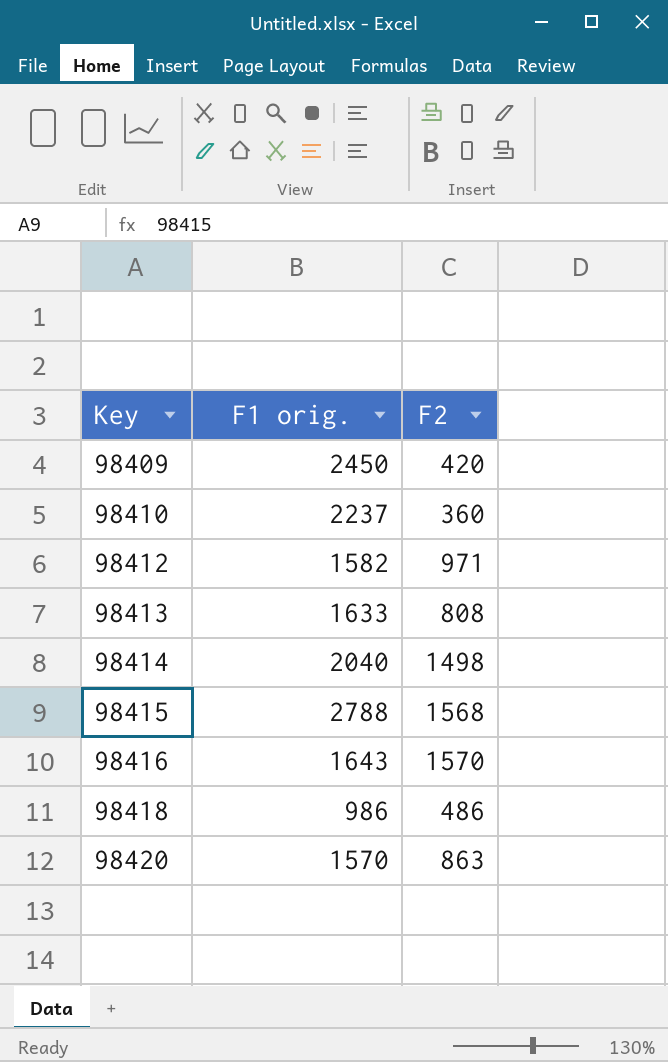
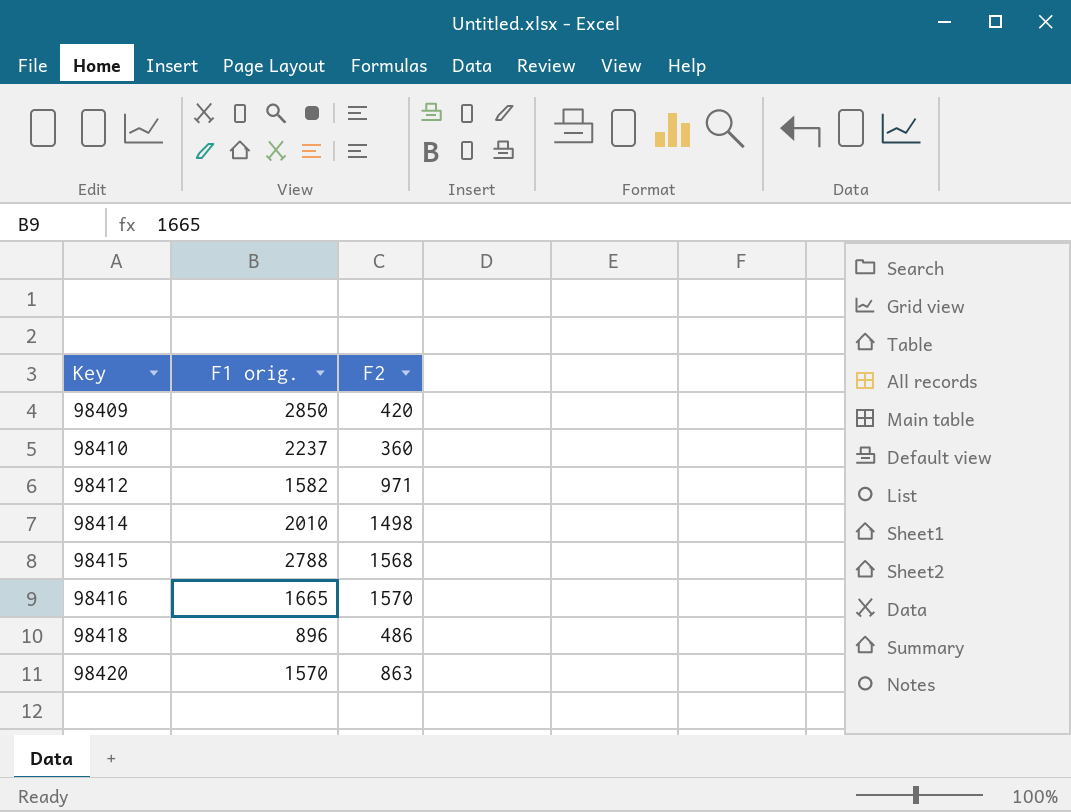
row 98413: 1633 | 808 -> none
98409 | F1 orig.: 2450 -> 2850
98414 | F1 orig.: 2040 -> 2010
98416 | F1 orig.: 1643 -> 1665
98418 | F1 orig.: 986 -> 896

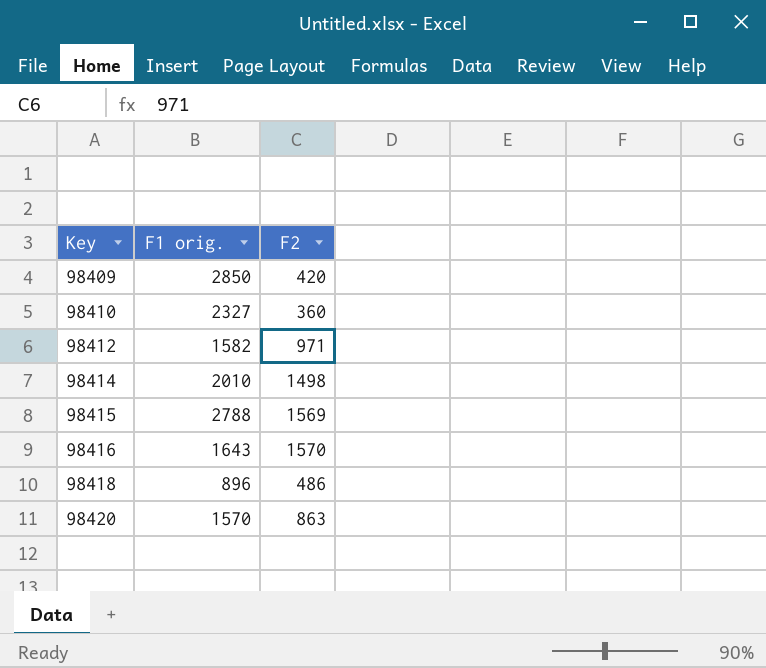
98410 | F1 orig.: 2237 -> 2327
98415 | F2: 1568 -> 1569
98416 | F1 orig.: 1665 -> 1643

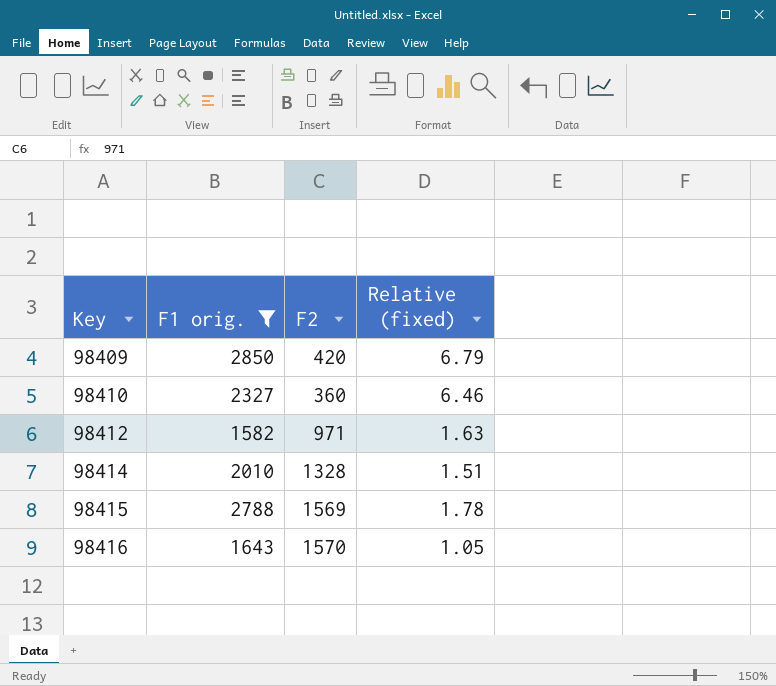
filter: none -> F1 orig. >= 1582
column Relative (fixed) | formula: none -> [F1 orig.] / [F2]
98414 | F2: 1498 -> 1328

